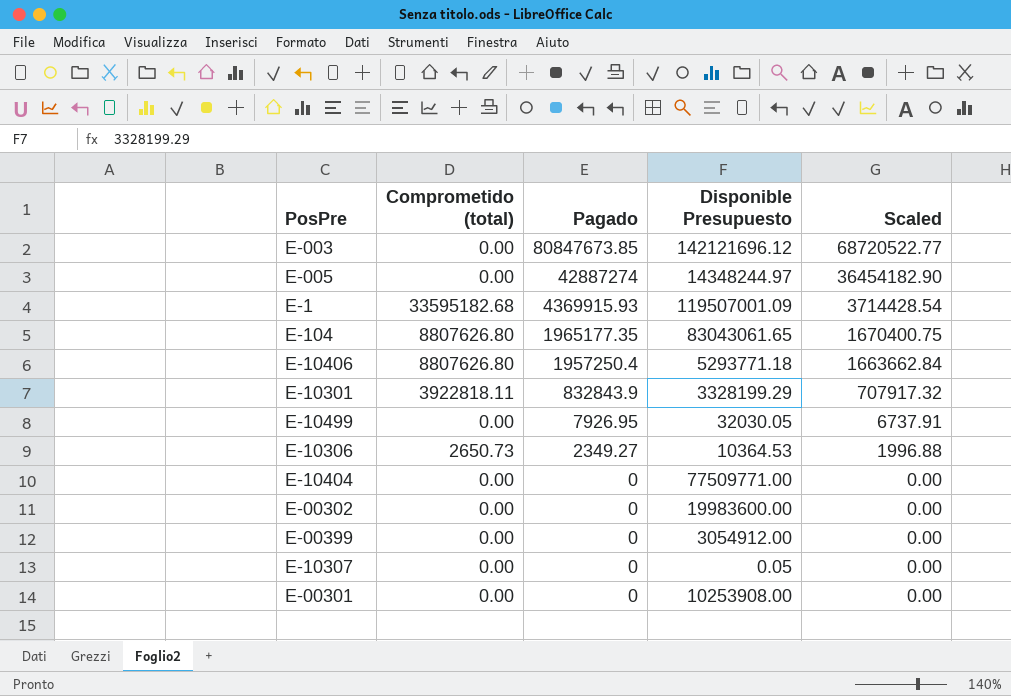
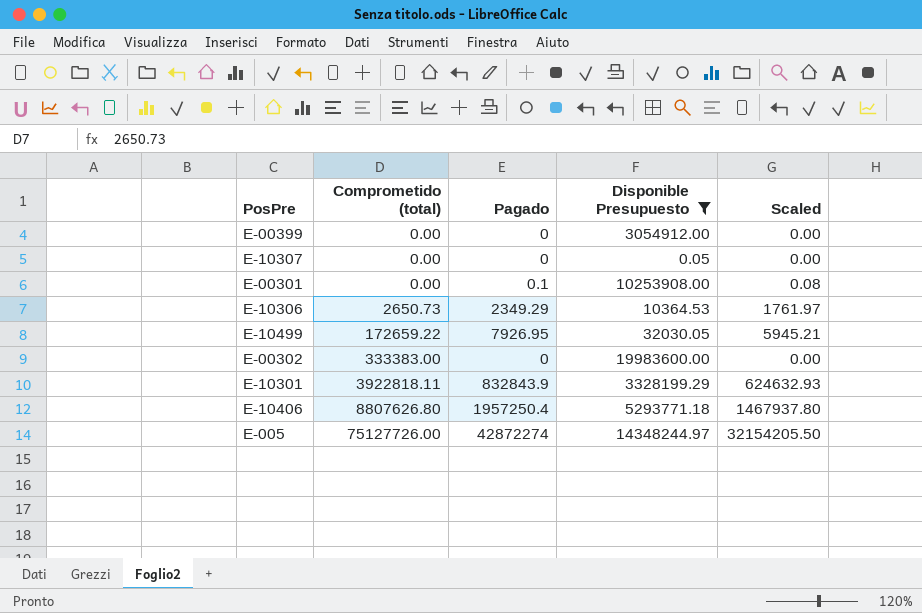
filter: none -> Disponible Presupuesto <= 19983600.00
row order: Pagado descending -> Comprometido (total) ascending
column Scaled | formula: [Pagado] * 0.85 -> [Pagado] * 0.75
E-00301 | Pagado: 0 -> 0.1
E-10306 | Pagado: 2349.27 -> 2349.29
E-10499 | Comprometido (total): 0.00 -> 172659.22
E-00302 | Comprometido (total): 0.00 -> 333383.00
E-005 | Comprometido (total): 0.00 -> 75127726.00
E-005 | Pagado: 42887274 -> 42872274

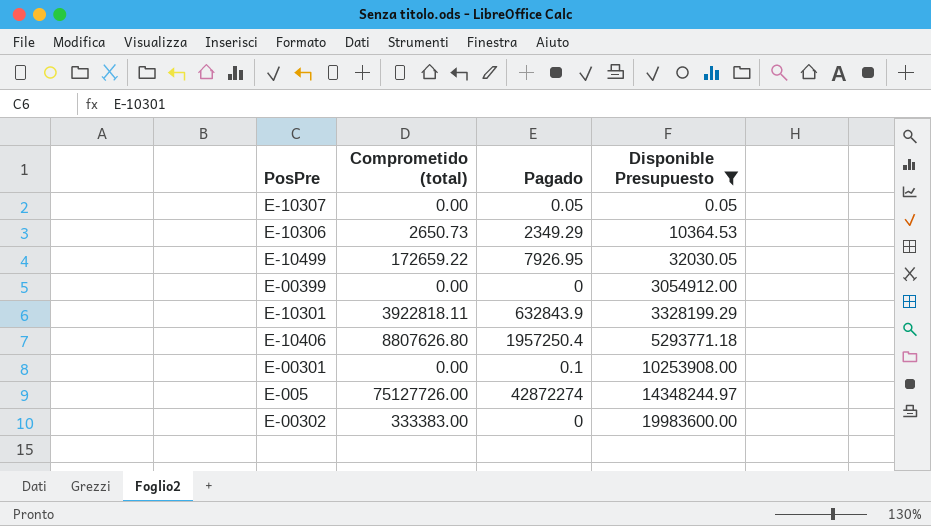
row order: Comprometido (total) ascending -> Disponible Presupuesto ascending
column Scaled | formula: [Pagado] * 0.75 -> none
E-10307 | Pagado: 0 -> 0.05
E-10301 | Pagado: 832843.9 -> 632843.9

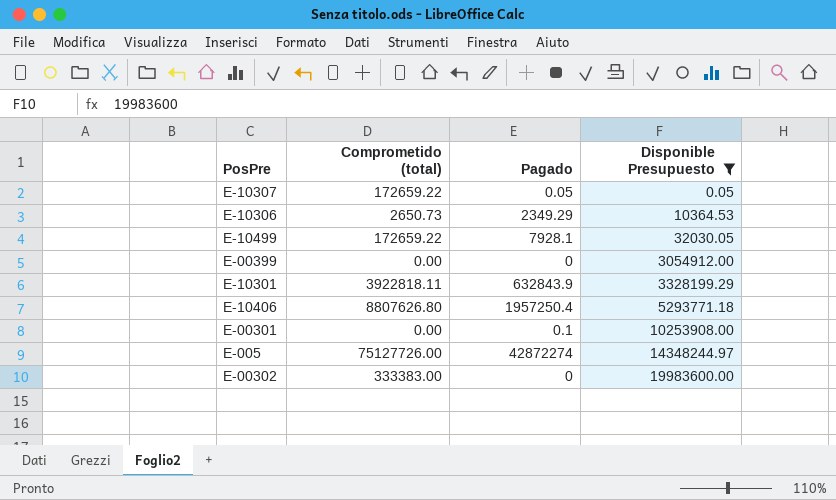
E-10307 | Comprometido (total): 0.00 -> 172659.22
E-10499 | Pagado: 7926.95 -> 7928.1

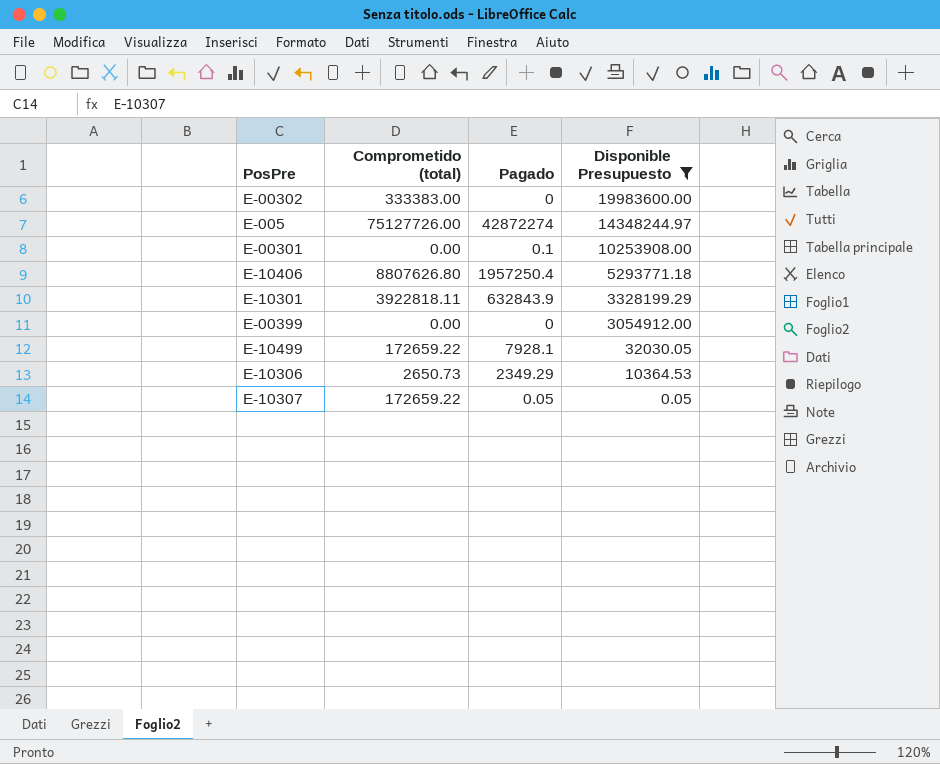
row order: Disponible Presupuesto ascending -> Disponible Presupuesto descending

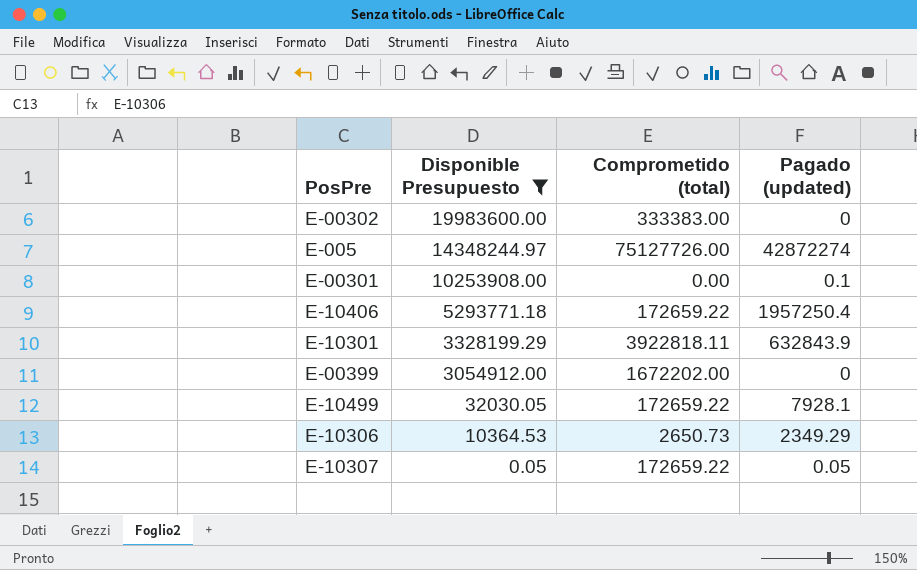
column Disponible Presupuesto | position: 4 -> 2
column name: Pagado -> Pagado (updated)
E-10406 | Comprometido (total): 8807626.80 -> 172659.22
E-00399 | Comprometido (total): 0.00 -> 1672202.00

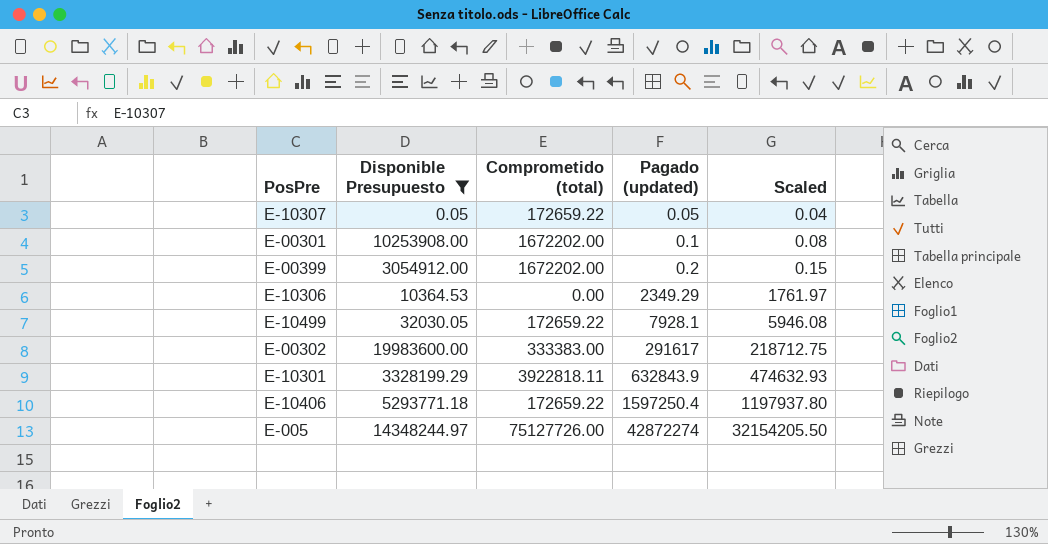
row order: Disponible Presupuesto descending -> Pagado (updated) ascending
column Scaled | formula: none -> [Pagado (updated)] * 0.75
E-00301 | Comprometido (total): 0.00 -> 1672202.00
E-00399 | Pagado (updated): 0 -> 0.2
E-10306 | Comprometido (total): 2650.73 -> 0.00
E-00302 | Pagado (updated): 0 -> 291617
E-10406 | Pagado (updated): 1957250.4 -> 1597250.4

